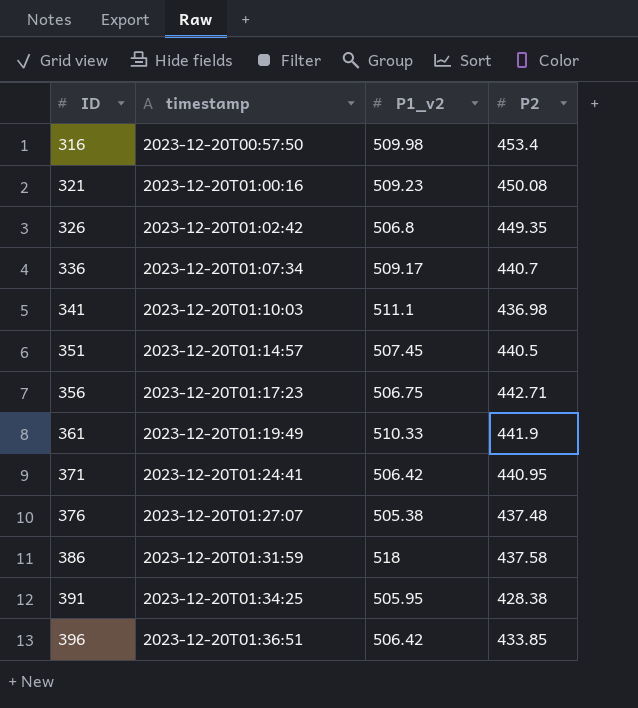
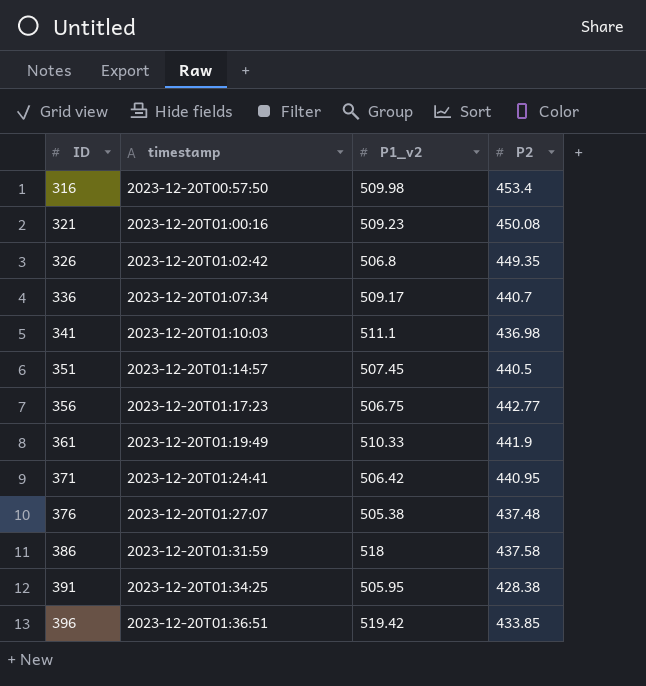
356 | P2: 442.71 -> 442.77
396 | P1_v2: 506.42 -> 519.42

